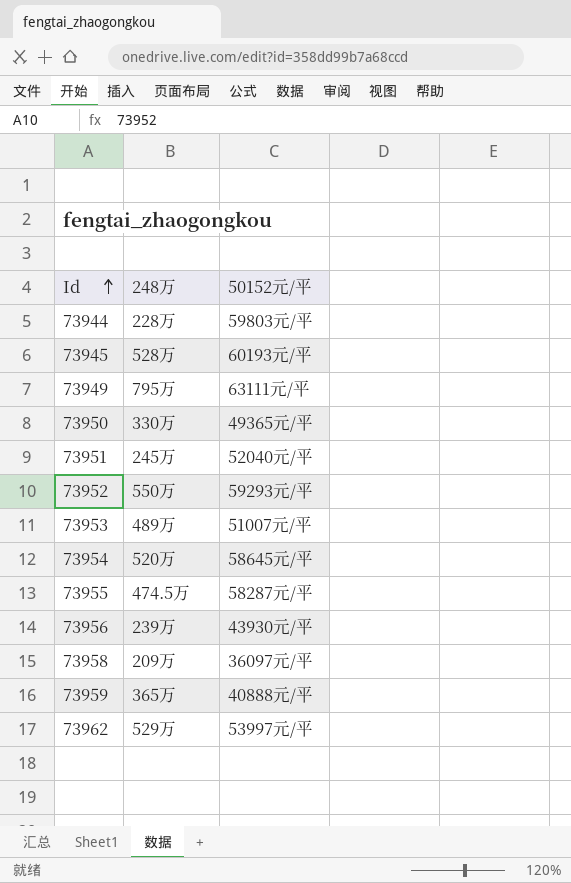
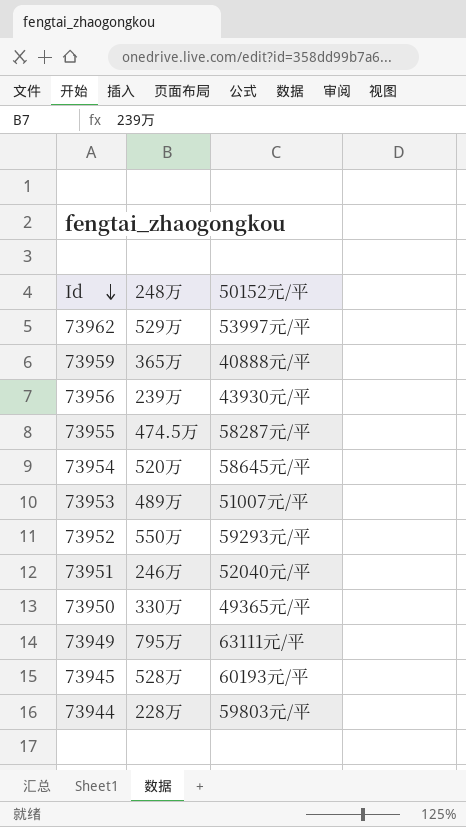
row order: Id ascending -> Id descending
row 73958: 209万 | 36097元/平 -> none
73951 | 248万: 245万 -> 246万

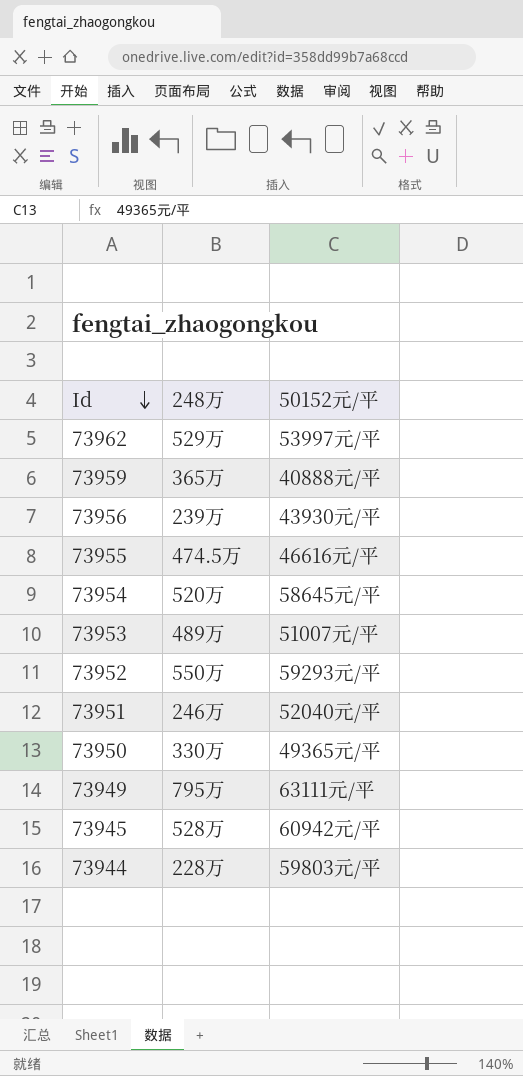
73955 | 50152元/平: 58287元/平 -> 46616元/平
73945 | 50152元/平: 60193元/平 -> 60942元/平

